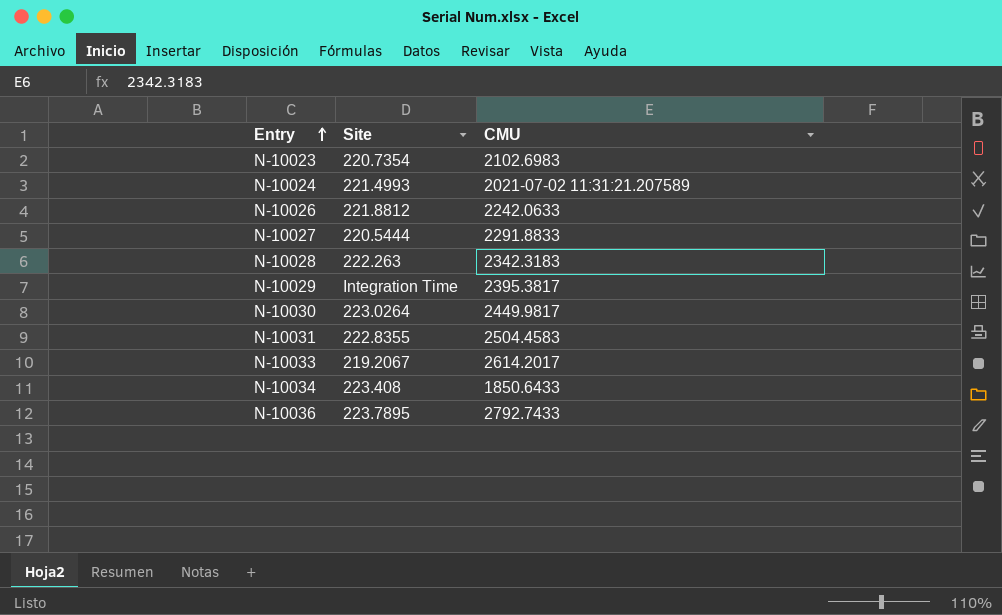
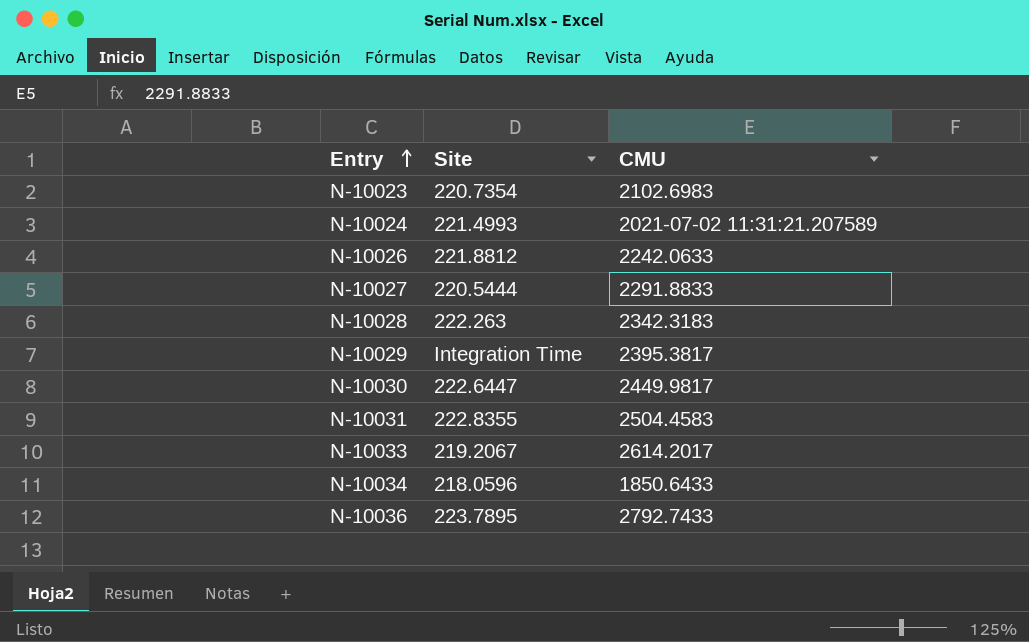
N-10030 | Site: 223.0264 -> 222.6447
N-10034 | Site: 223.408 -> 218.0596

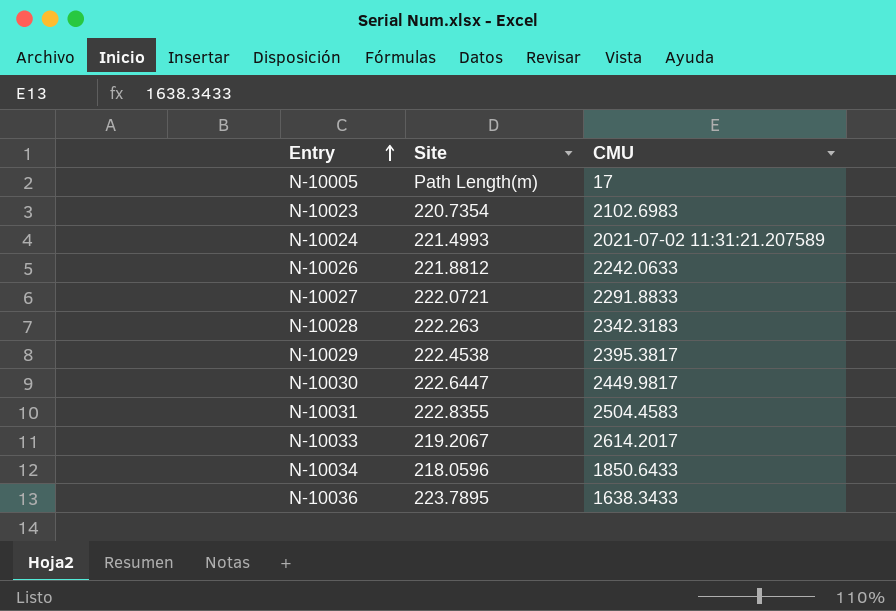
row N-10005: none -> Path Length(m) | 17
N-10027 | Site: 220.5444 -> 222.0721
N-10029 | Site: Integration Time -> 222.4538
N-10036 | CMU: 2792.7433 -> 1638.3433

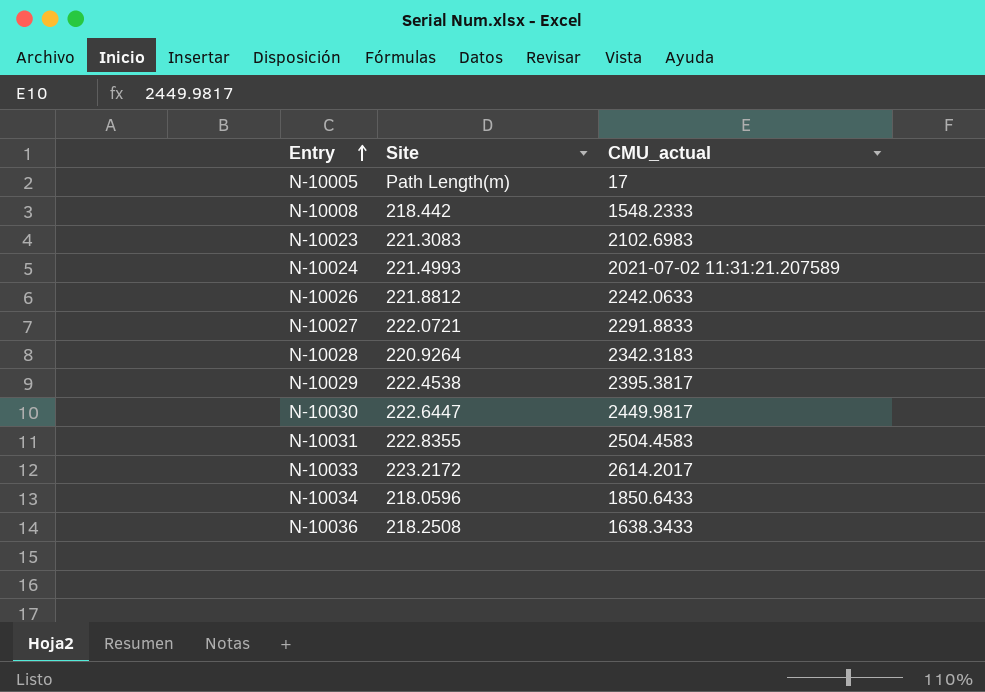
column name: CMU -> CMU_actual
row N-10008: none -> 218.442 | 1548.2333
N-10023 | Site: 220.7354 -> 221.3083
N-10028 | Site: 222.263 -> 220.9264
N-10033 | Site: 219.2067 -> 223.2172
N-10036 | Site: 223.7895 -> 218.2508

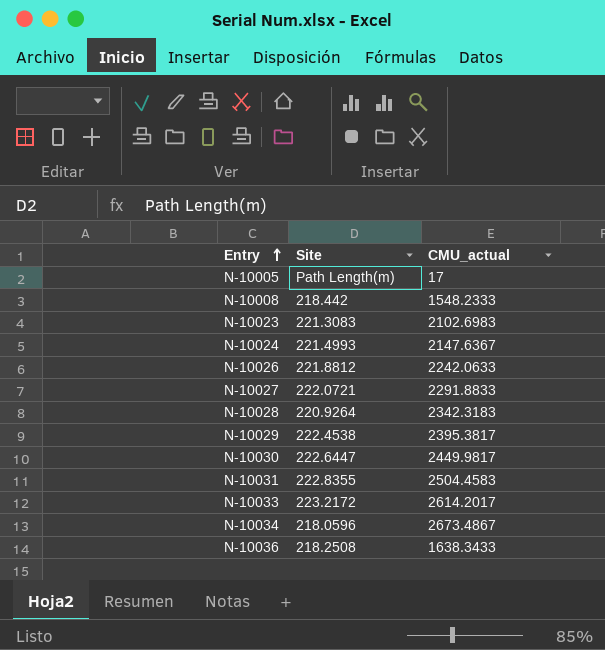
N-10024 | CMU_actual: 2021-07-02 11:31:21.207589 -> 2147.6367
N-10034 | CMU_actual: 1850.6433 -> 2673.4867

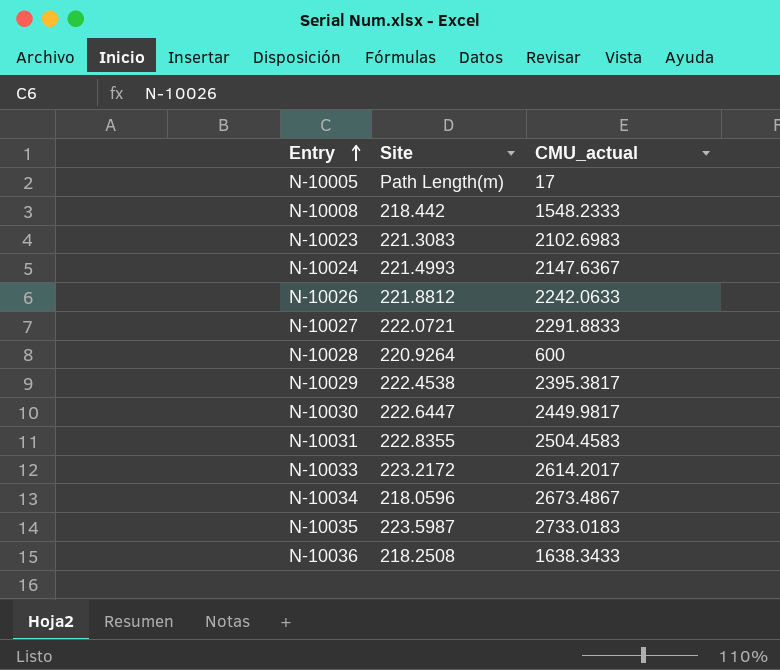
N-10028 | CMU_actual: 2342.3183 -> 600
row N-10035: none -> 223.5987 | 2733.0183

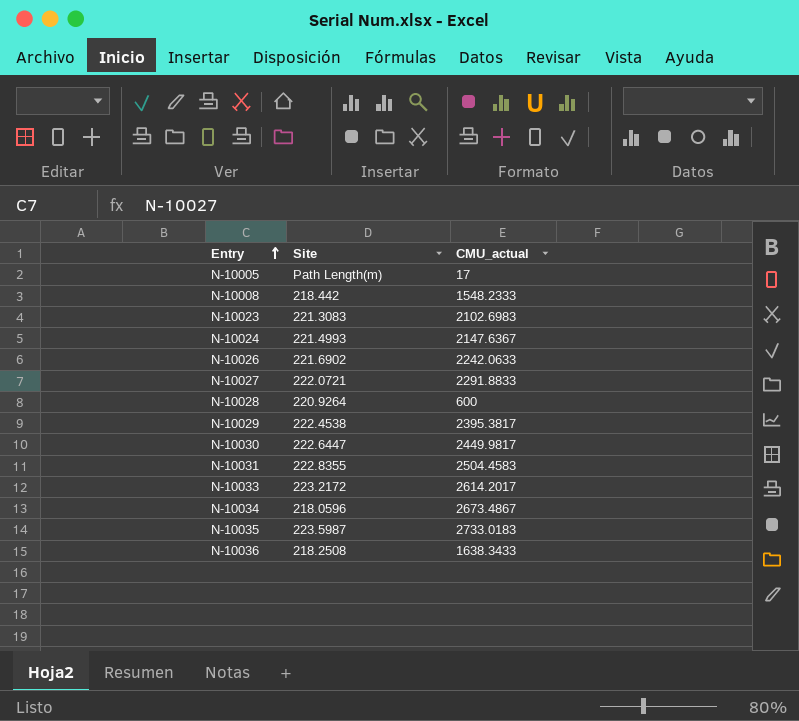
N-10026 | Site: 221.8812 -> 221.6902

